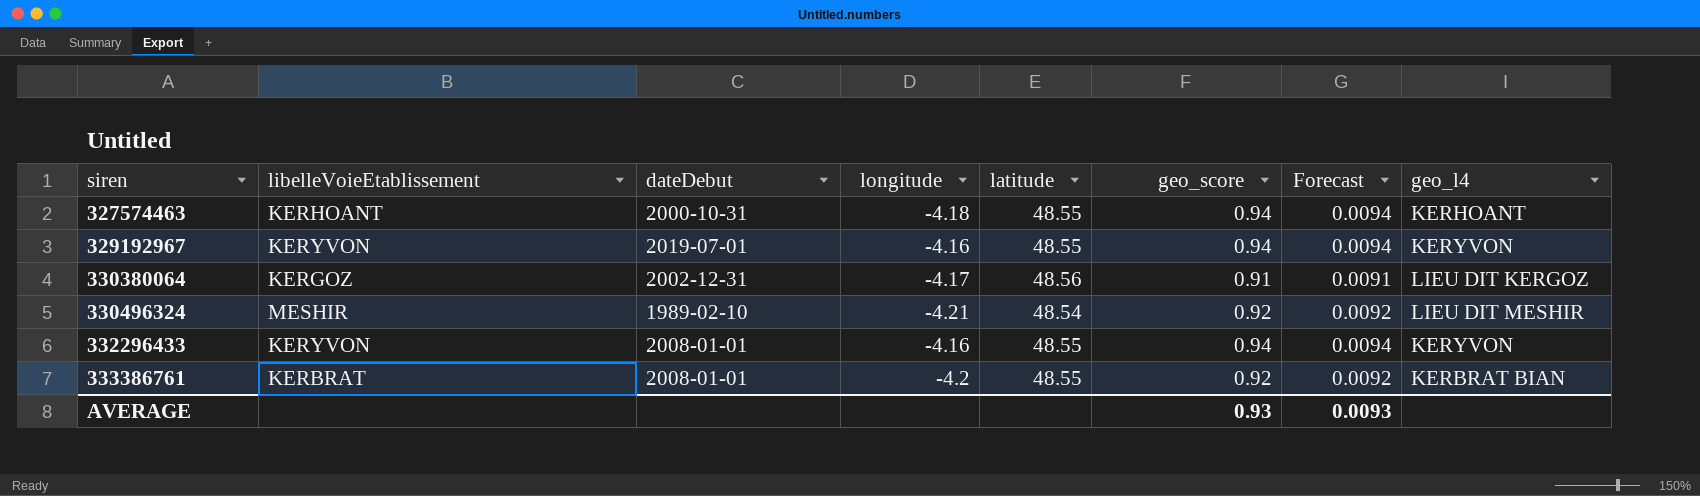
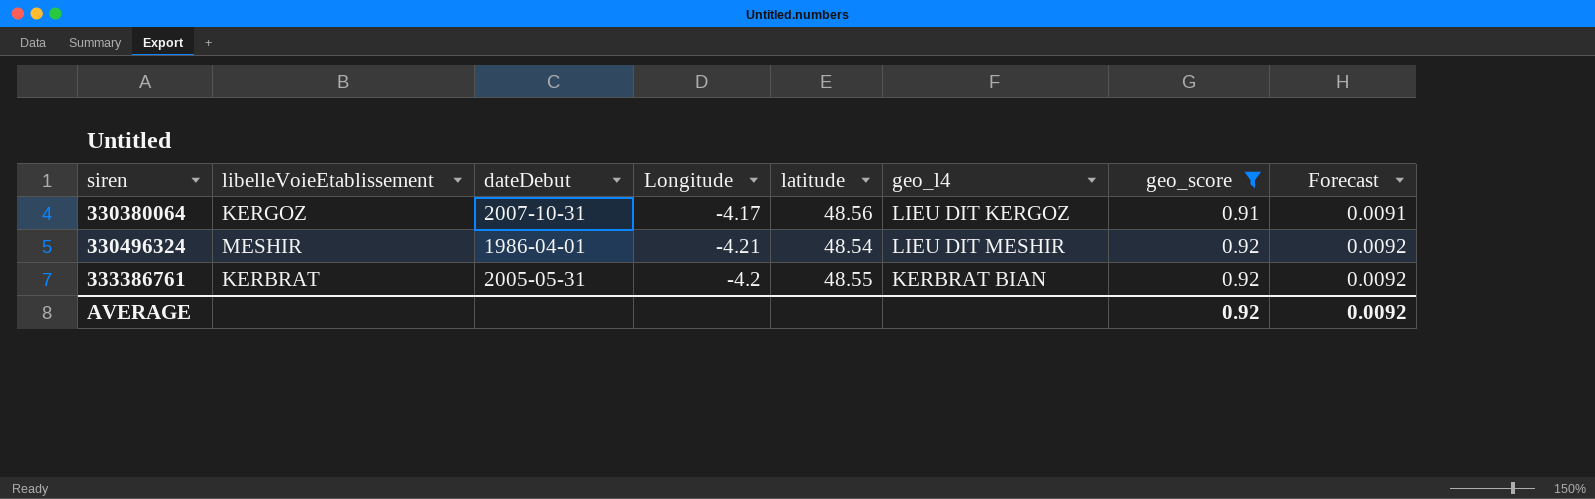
filter: none -> geo_score != 0.94
column name: longitude -> Longitude
column geo_l4 | position: 8 -> 6
330380064 | dateDebut: 2002-12-31 -> 2007-10-31
330496324 | dateDebut: 1989-02-10 -> 1986-04-01
333386761 | dateDebut: 2008-01-01 -> 2005-05-31
AVERAGE | geo_score: 0.93 -> 0.92
AVERAGE | Forecast: 0.0093 -> 0.0092

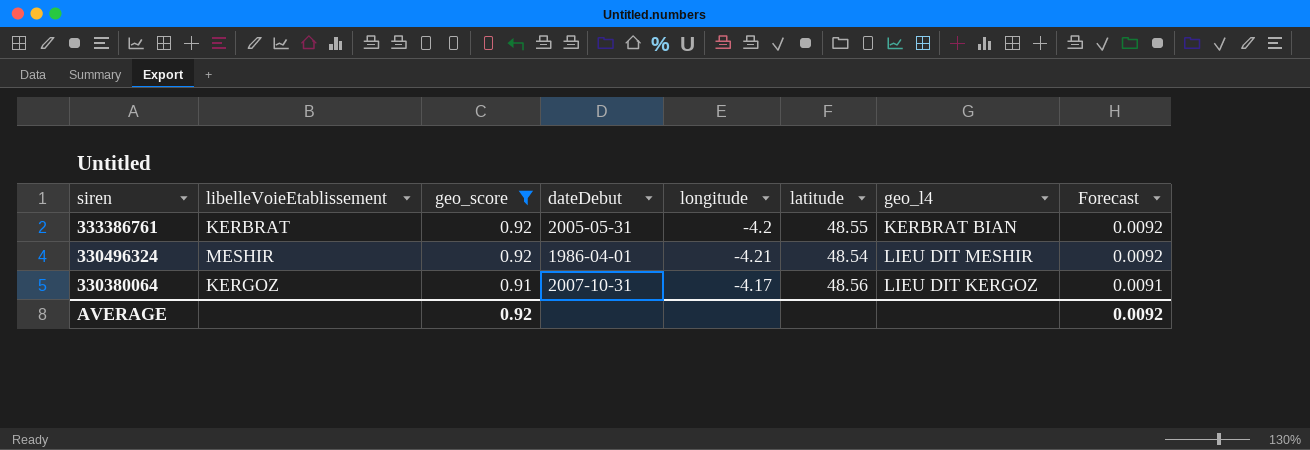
row order: siren ascending -> siren descending
column geo_score | position: 7 -> 3
column name: Longitude -> longitude

